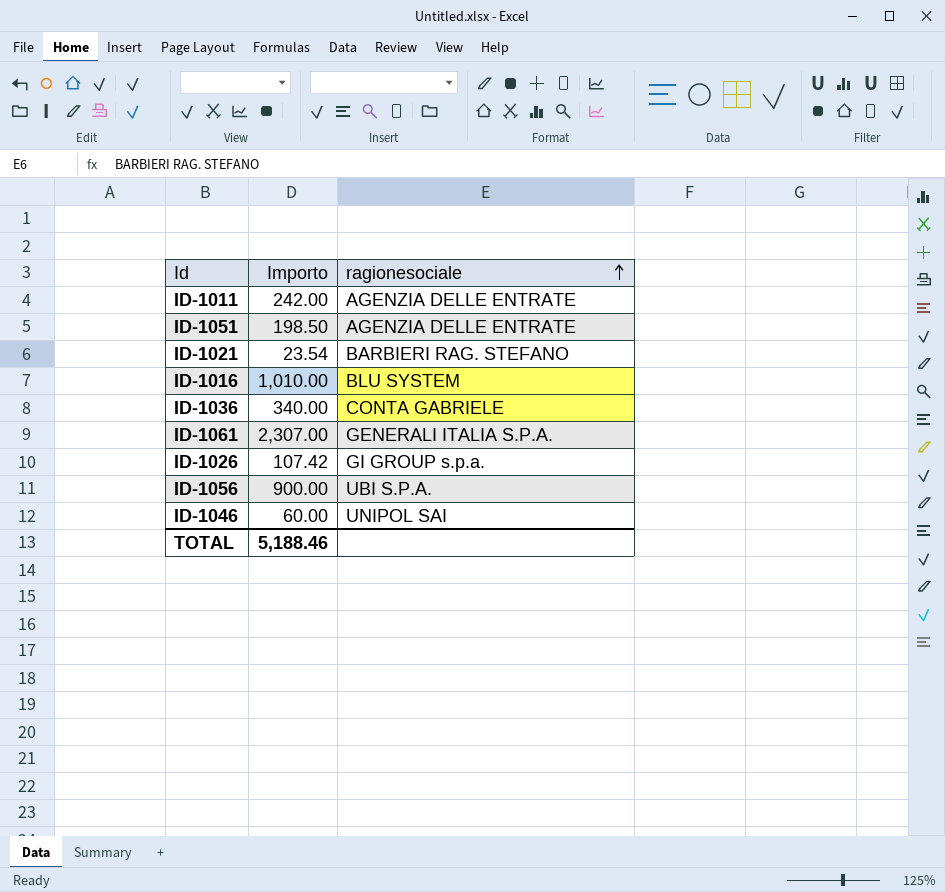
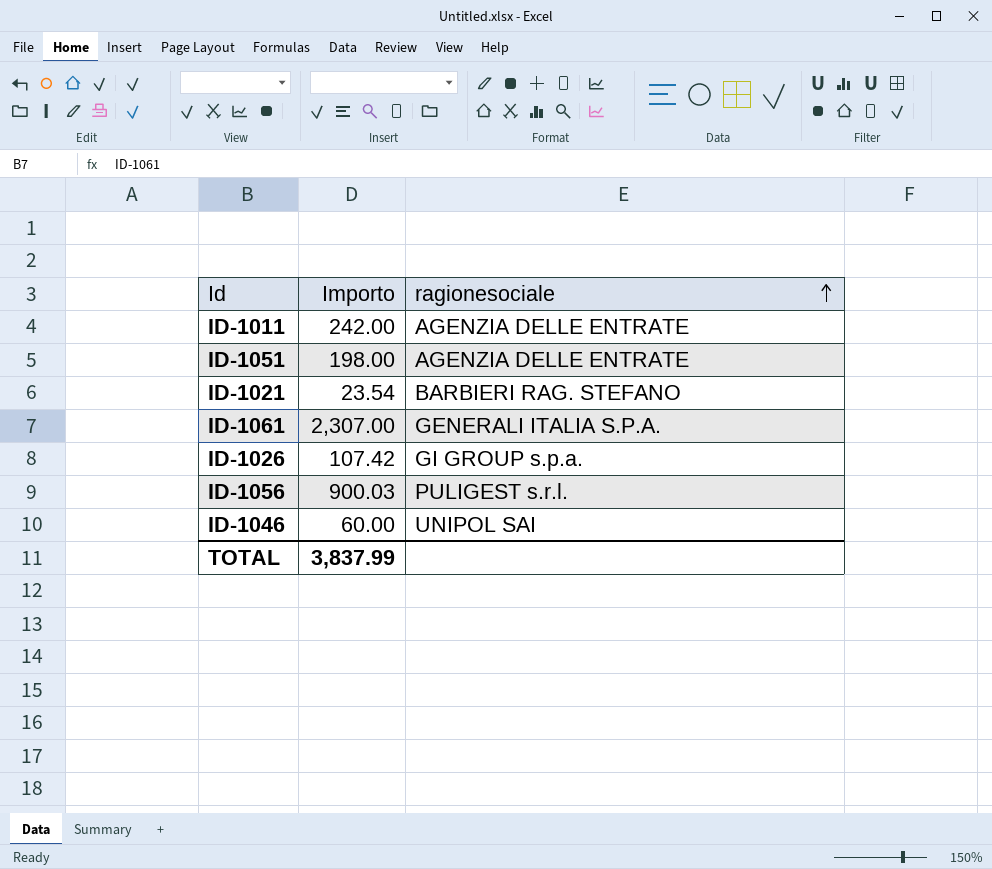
row ID-1016: 1,010.00 | BLU SYSTEM -> none
row ID-1036: 340.00 | CONTA GABRIELE -> none
ID-1051 | Importo: 198.50 -> 198.00
ID-1056 | Importo: 900.00 -> 900.03
ID-1056 | ragionesociale: UBI S.P.A. -> PULIGEST s.r.l.
TOTAL | Importo: 5,188.46 -> 3,837.99

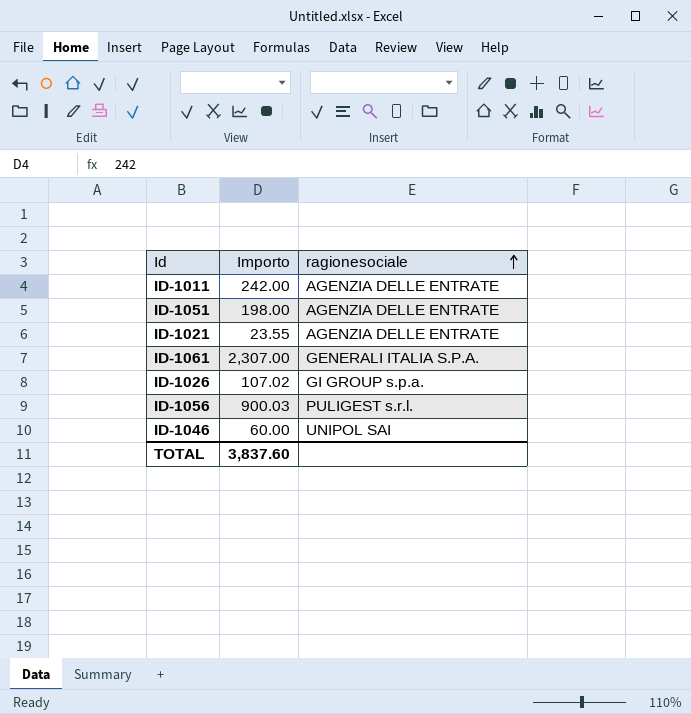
ID-1021 | Importo: 23.54 -> 23.55
ID-1021 | ragionesociale: BARBIERI RAG. STEFANO -> AGENZIA DELLE ENTRATE
ID-1026 | Importo: 107.42 -> 107.02
TOTAL | Importo: 3,837.99 -> 3,837.60

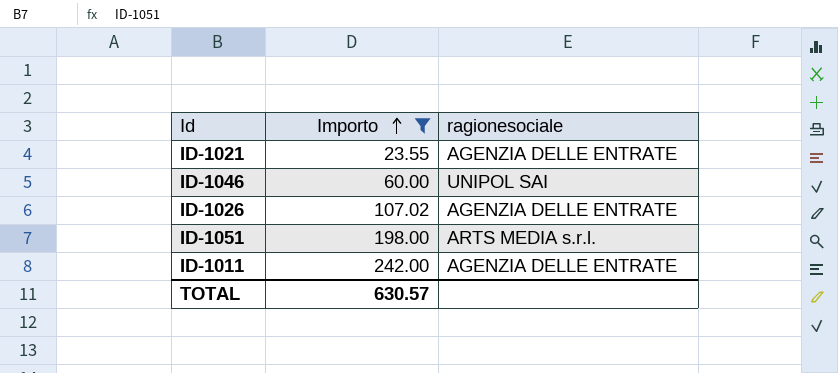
filter: none -> Importo <= 242.00
row order: ragionesociale ascending -> Importo ascending
ID-1026 | ragionesociale: GI GROUP s.p.a. -> AGENZIA DELLE ENTRATE
ID-1051 | ragionesociale: AGENZIA DELLE ENTRATE -> ARTS MEDIA s.r.l.
TOTAL | Importo: 3,837.60 -> 630.57

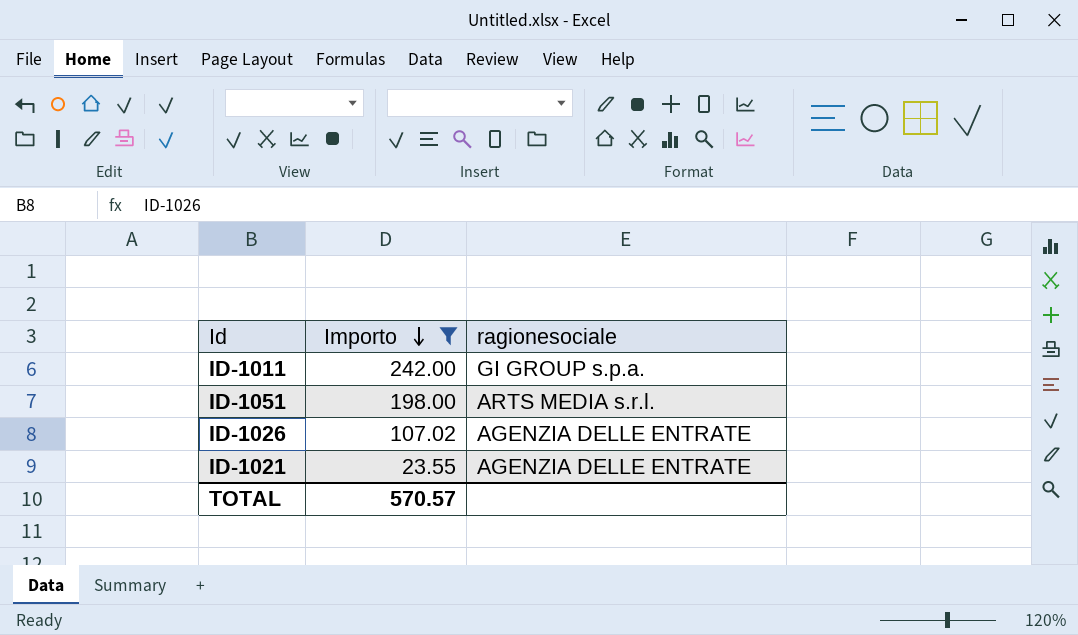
row order: Importo ascending -> Importo descending
row ID-1046: 60.00 | UNIPOL SAI -> none
ID-1011 | ragionesociale: AGENZIA DELLE ENTRATE -> GI GROUP s.p.a.
TOTAL | Importo: 630.57 -> 570.57

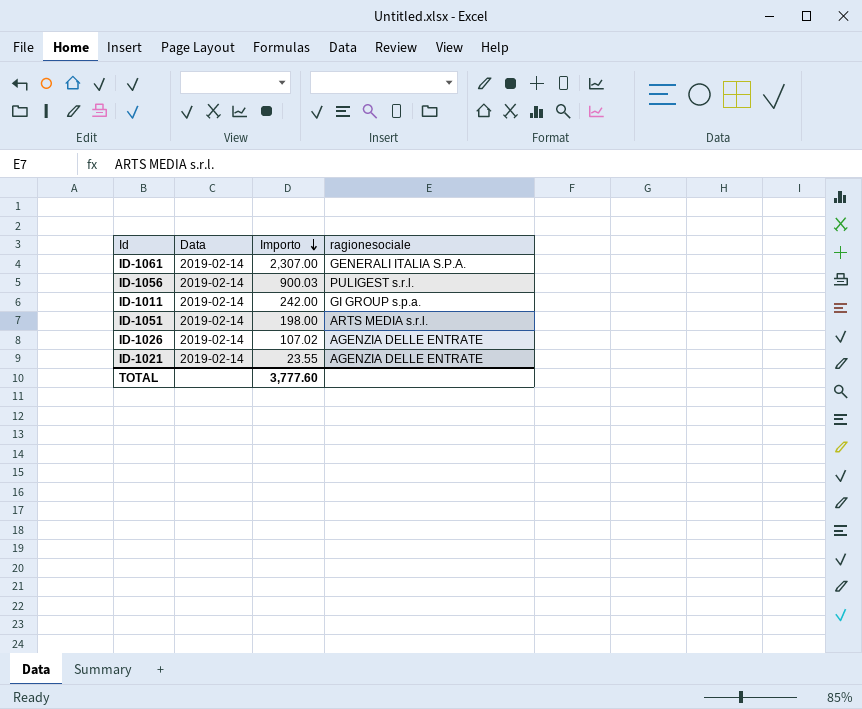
filter: Importo <= 242.00 -> none
column Data | position: none -> 2
TOTAL | Importo: 570.57 -> 3,777.60

